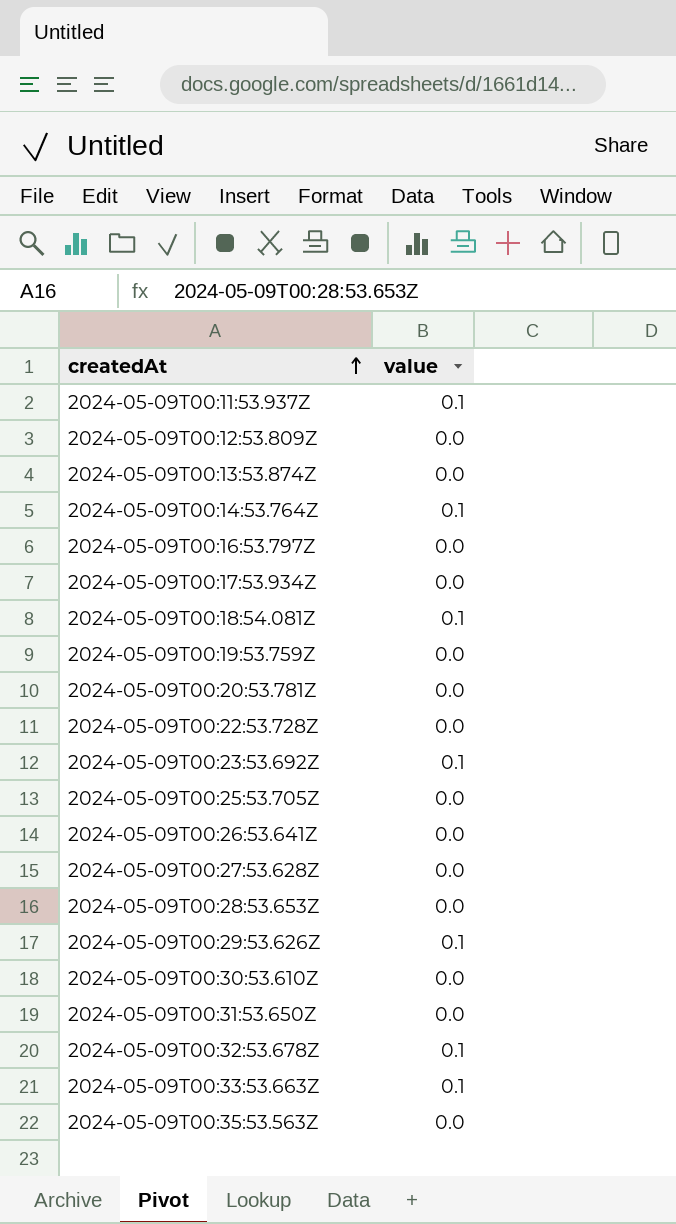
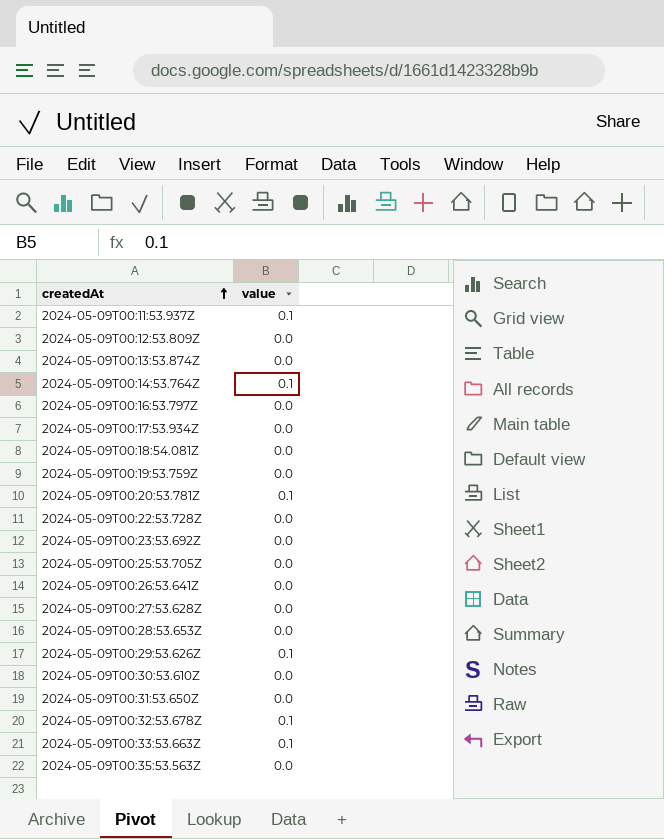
2024-05-09T00:18:54.081Z | value: 0.1 -> 0.0
2024-05-09T00:20:53.781Z | value: 0.0 -> 0.1
2024-05-09T00:23:53.692Z | value: 0.1 -> 0.0

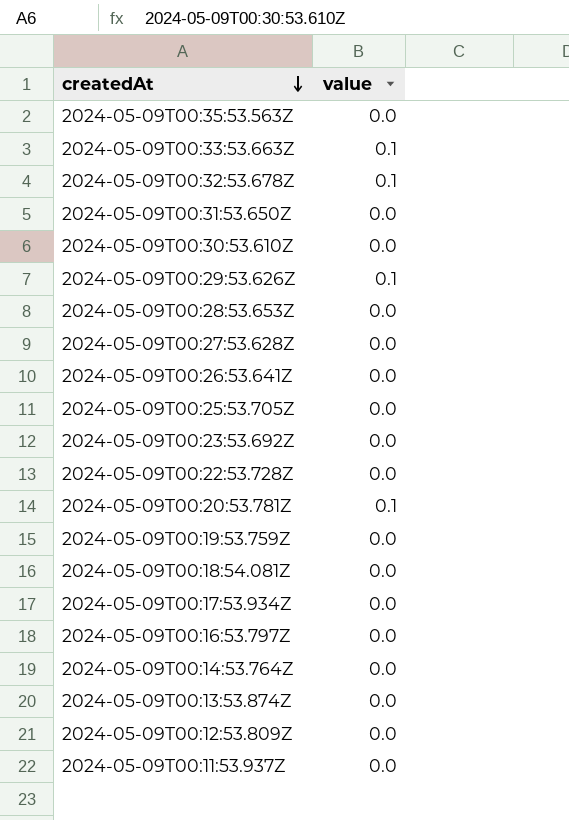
row order: createdAt ascending -> createdAt descending
2024-05-09T00:14:53.764Z | value: 0.1 -> 0.0
2024-05-09T00:11:53.937Z | value: 0.1 -> 0.0

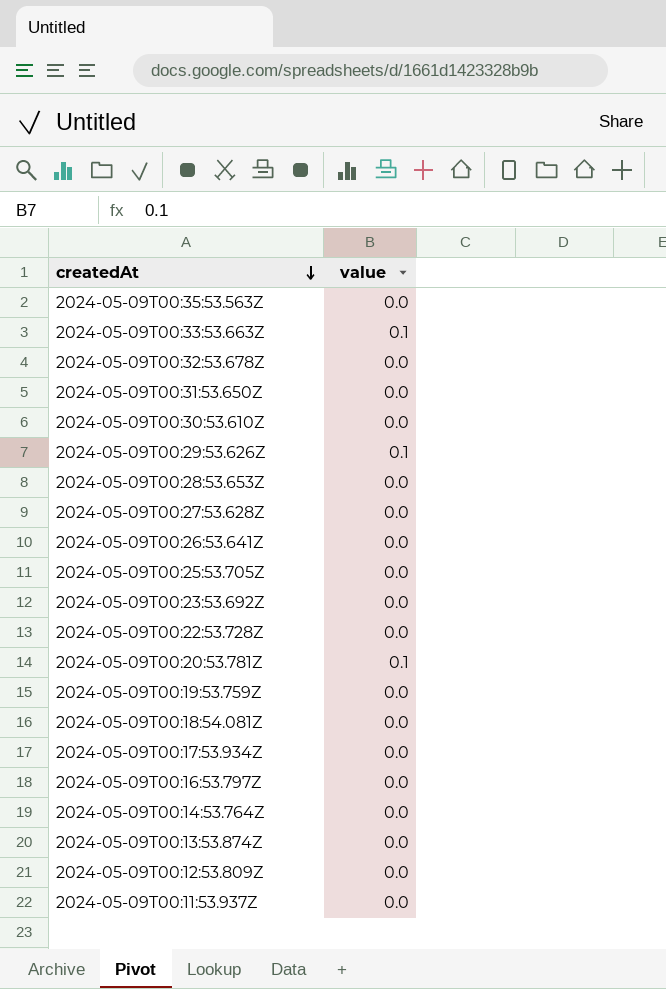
2024-05-09T00:32:53.678Z | value: 0.1 -> 0.0

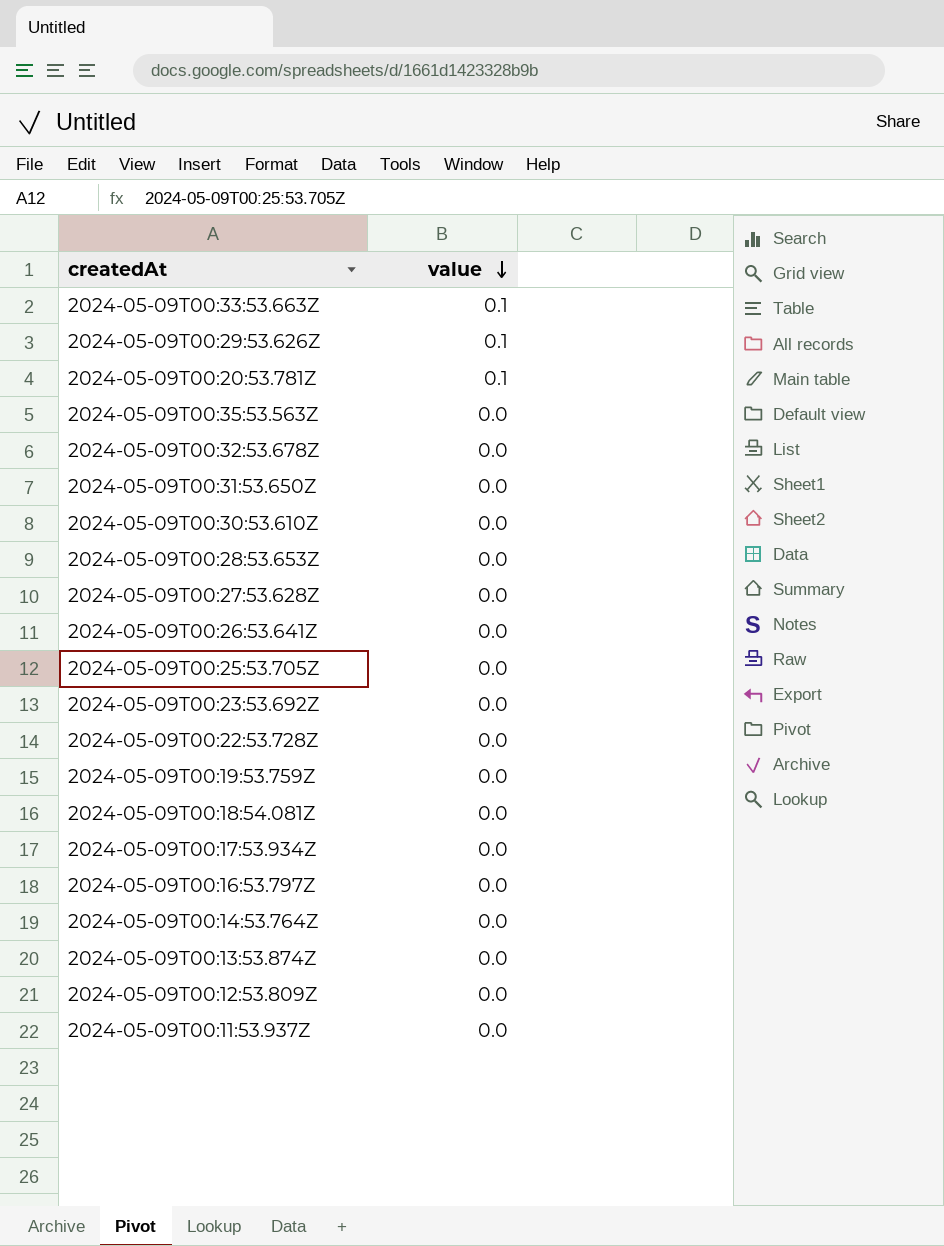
row order: createdAt descending -> value descending

